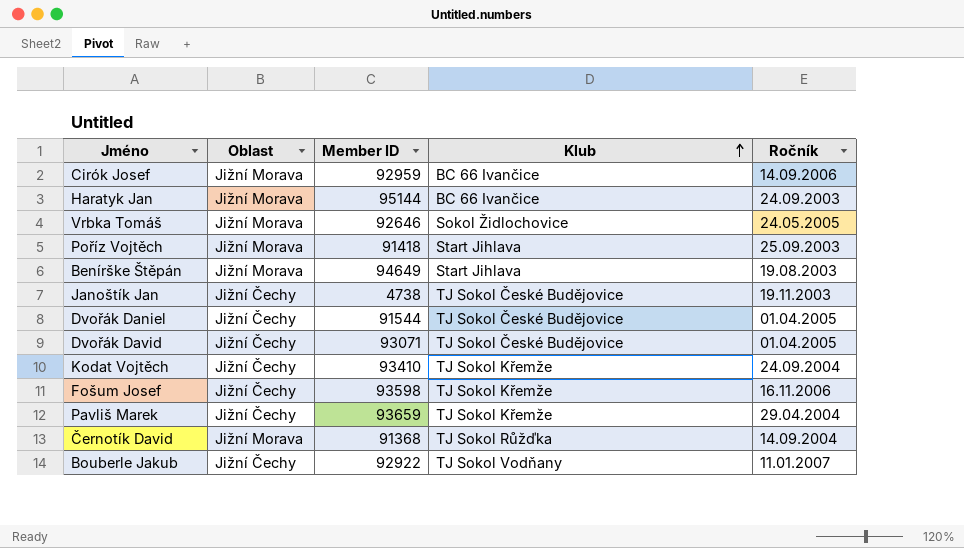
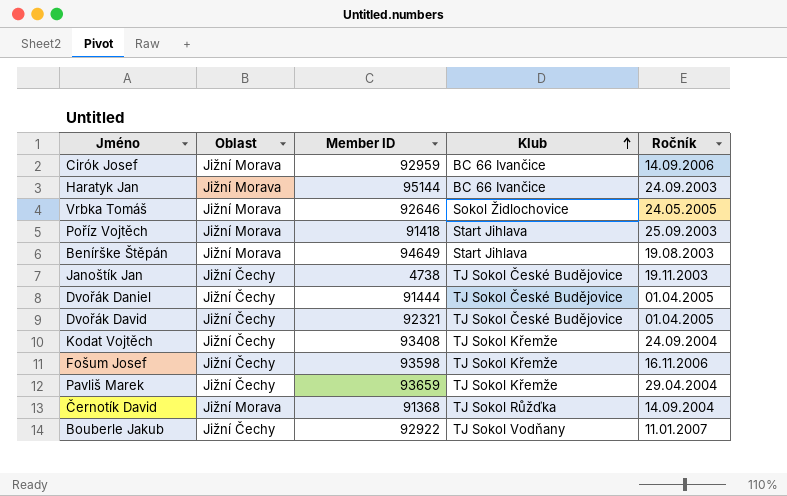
Dvořák Daniel | Member ID: 91544 -> 91444
Dvořák David | Member ID: 93071 -> 92321
Kodat Vojtěch | Member ID: 93410 -> 93408

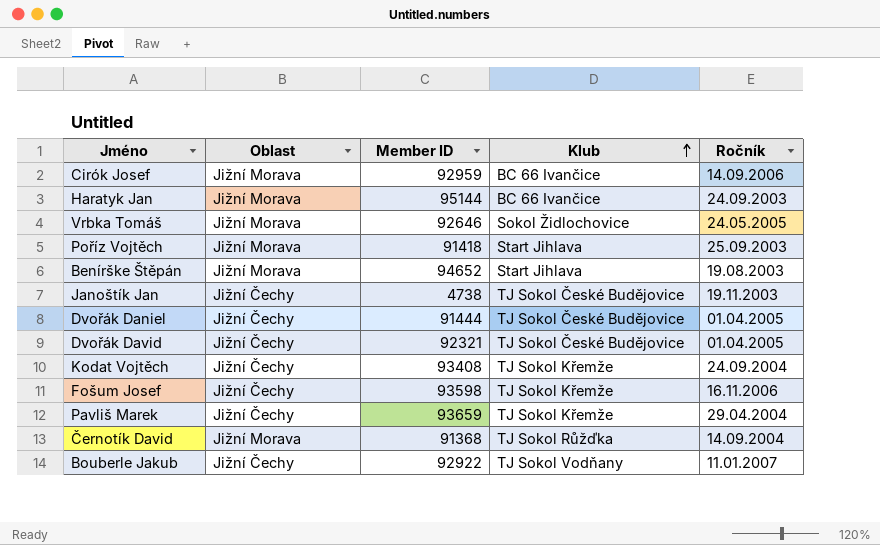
Benírške Štěpán | Member ID: 94649 -> 94652

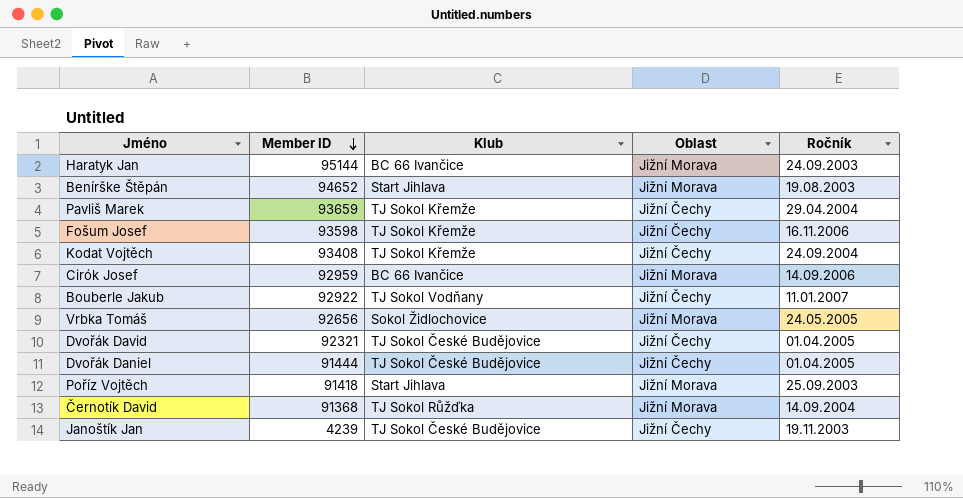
row order: Klub ascending -> Member ID descending
column Oblast | position: 2 -> 4
Vrbka Tomáš | Member ID: 92646 -> 92656
Janoštík Jan | Member ID: 4738 -> 4239

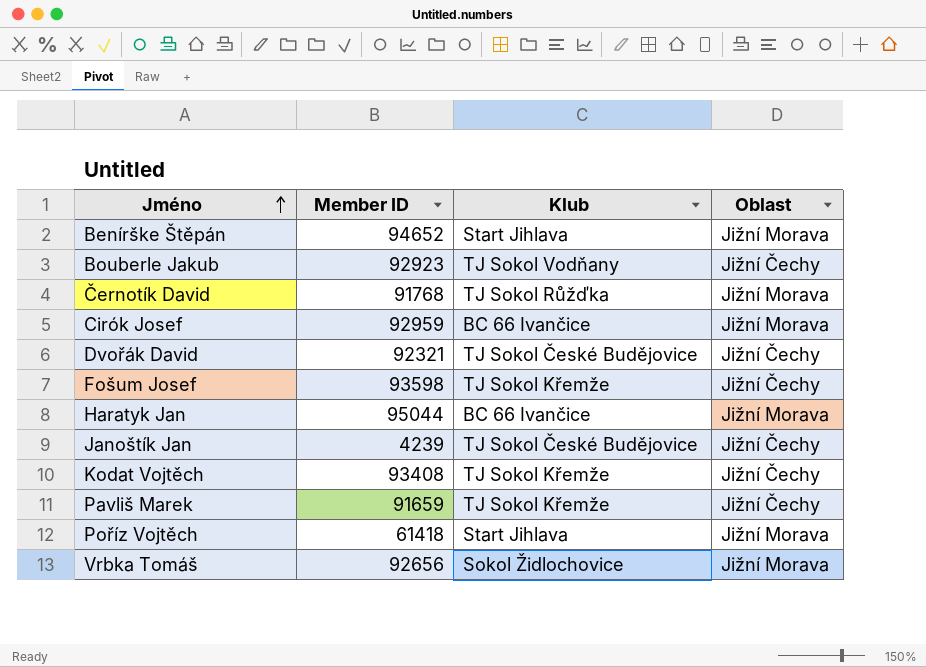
row order: Member ID descending -> Jméno ascending
column Ročník | position: 5 -> none
row Dvořák Daniel: 91444 | TJ Sokol České Budějovice | Jižní Čechy | 01.04.2005 -> none
Bouberle Jakub | Member ID: 92922 -> 92923
Černotík David | Member ID: 91368 -> 91768
Haratyk Jan | Member ID: 95144 -> 95044
Pavliš Marek | Member ID: 93659 -> 91659
Poříz Vojtěch | Member ID: 91418 -> 61418

